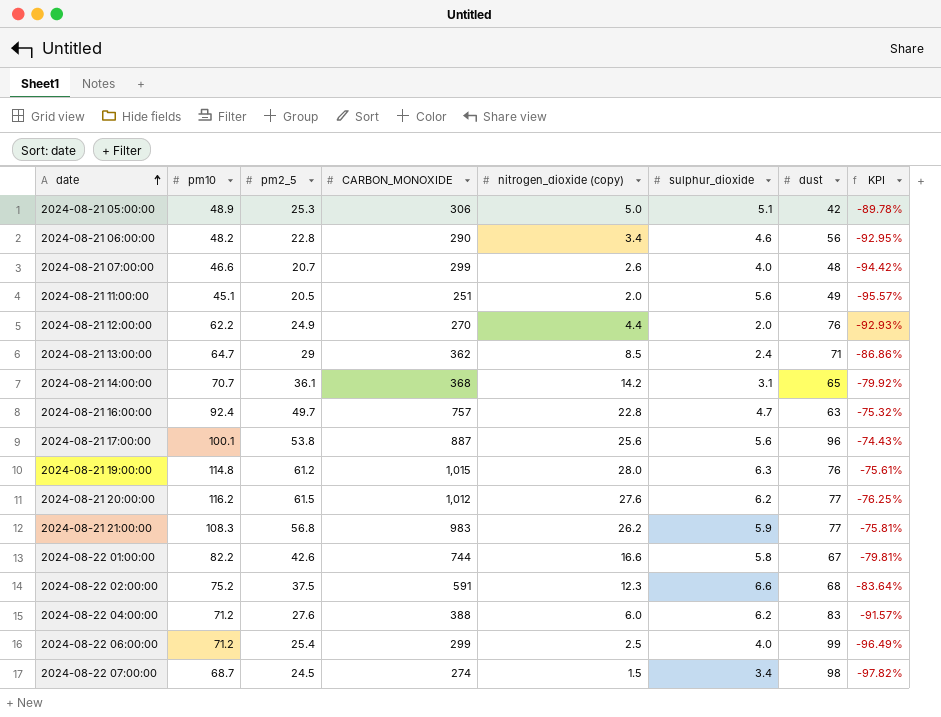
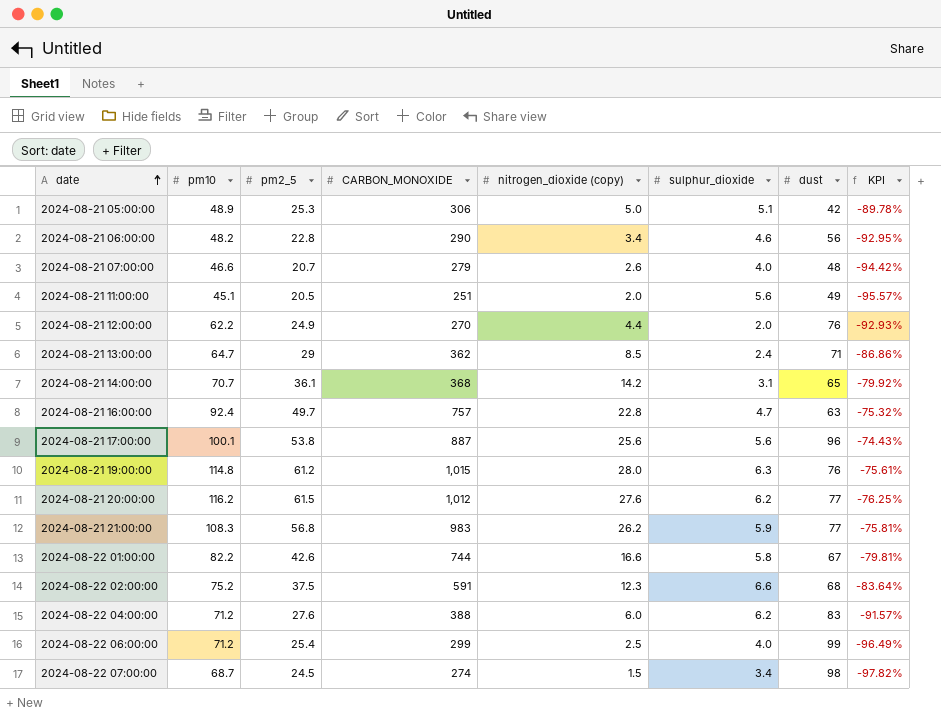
2024-08-21 07:00:00 | CARBON_MONOXIDE: 299 -> 279

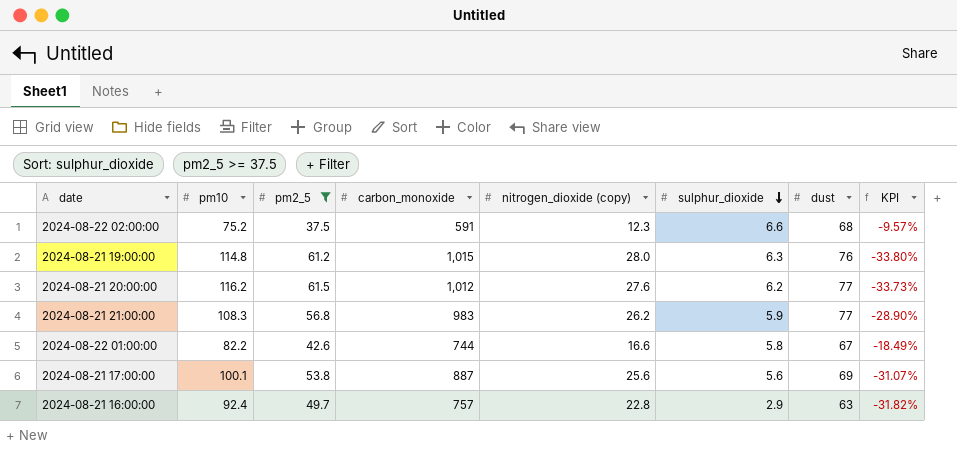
filter: none -> pm2_5 >= 37.5
row order: date ascending -> sulphur_dioxide descending
column name: CARBON_MONOXIDE -> carbon_monoxide
column KPI | formula: ([nitrogen_dioxide (copy)] - [pm10]) / [pm10] -> ([dust] - [pm10]) / [pm10]
2024-08-21 17:00:00 | dust: 96 -> 69
2024-08-21 16:00:00 | sulphur_dioxide: 4.7 -> 2.9

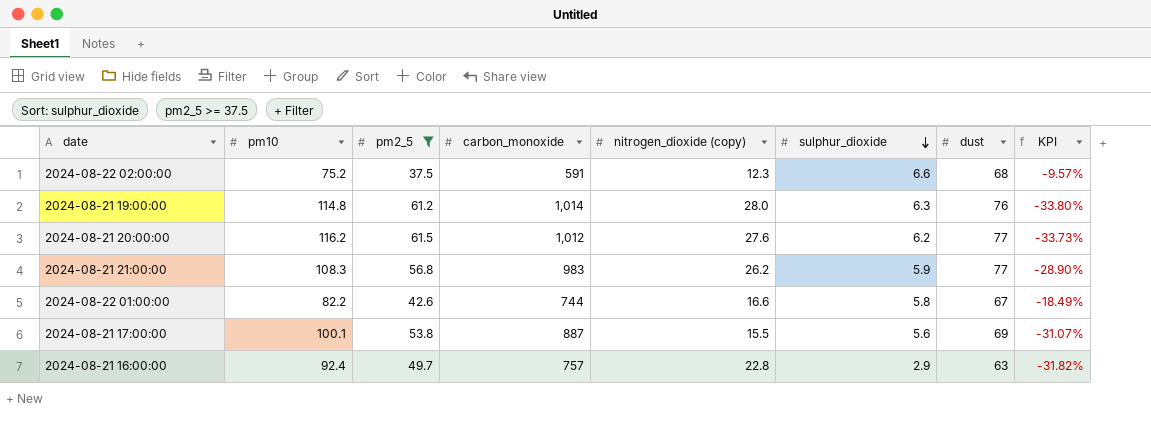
2024-08-21 19:00:00 | carbon_monoxide: 1,015 -> 1,014
2024-08-21 17:00:00 | nitrogen_dioxide (copy): 25.6 -> 15.5

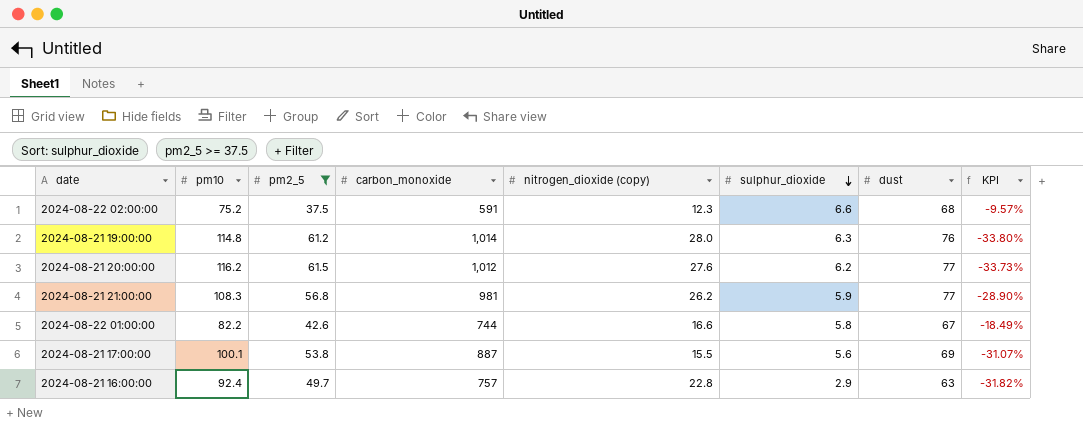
2024-08-21 21:00:00 | carbon_monoxide: 983 -> 981

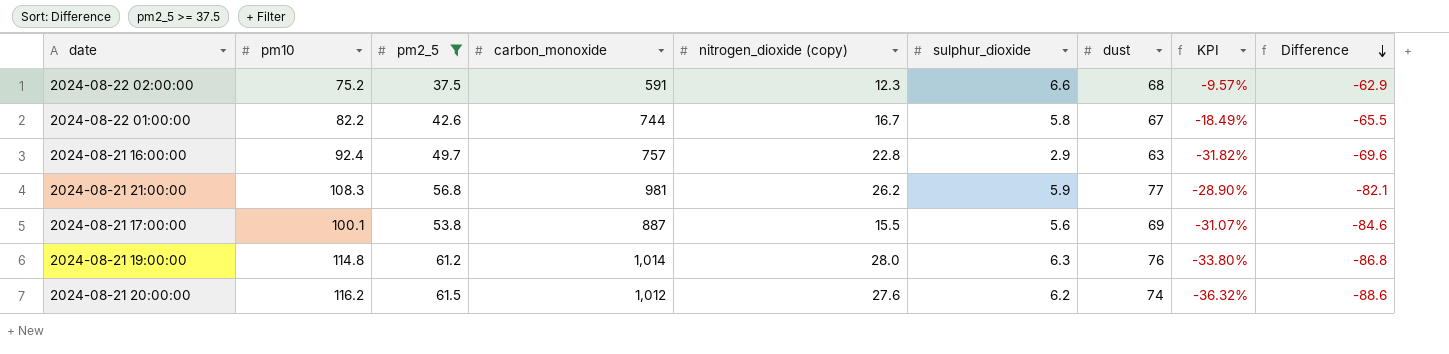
row order: sulphur_dioxide descending -> Difference descending
column Difference | formula: none -> [nitrogen_dioxide (copy)] - [pm10]
2024-08-22 01:00:00 | nitrogen_dioxide (copy): 16.6 -> 16.7
2024-08-21 20:00:00 | dust: 77 -> 74
2024-08-21 20:00:00 | KPI: -33.73% -> -36.32%

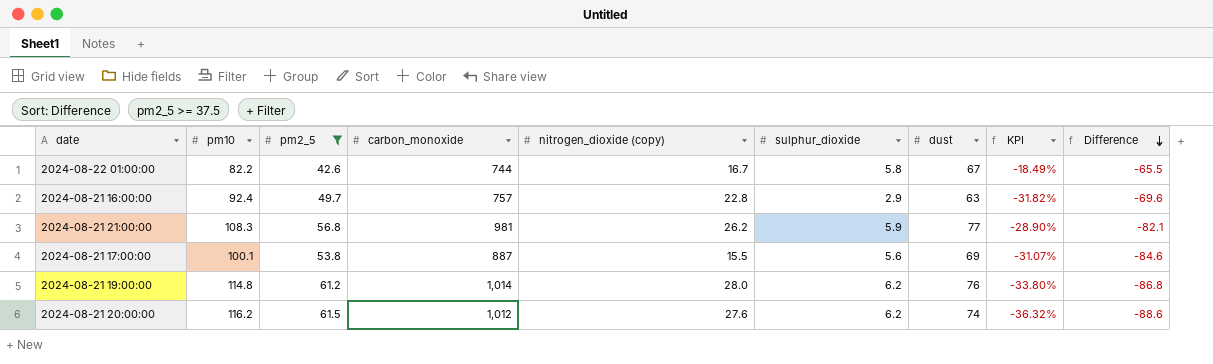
row 2024-08-22 02:00:00: 75.2 | 37.5 | 591 | 12.3 | 6.6 | 68 | -9.57% | -62.9 -> none
2024-08-21 19:00:00 | sulphur_dioxide: 6.3 -> 6.2

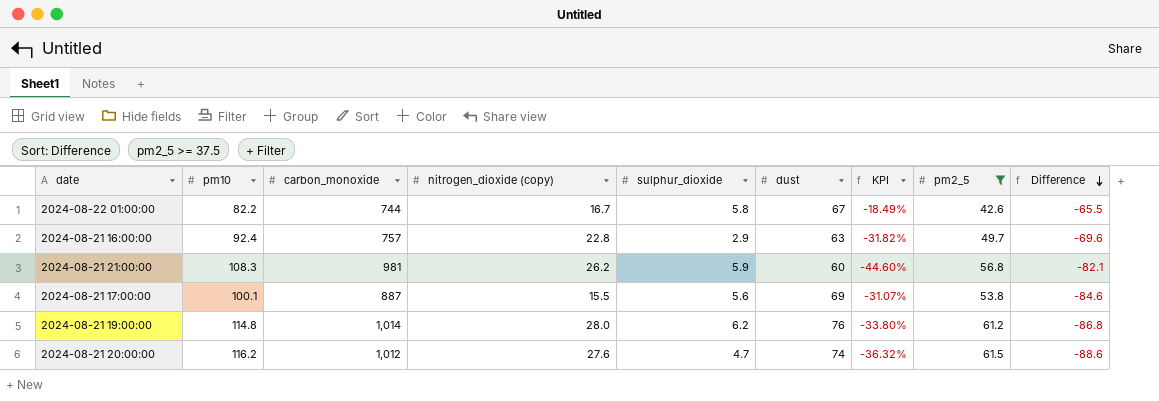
column pm2_5 | position: 3 -> 8
2024-08-21 21:00:00 | dust: 77 -> 60
2024-08-21 21:00:00 | KPI: -28.90% -> -44.60%
2024-08-21 20:00:00 | sulphur_dioxide: 6.2 -> 4.7

